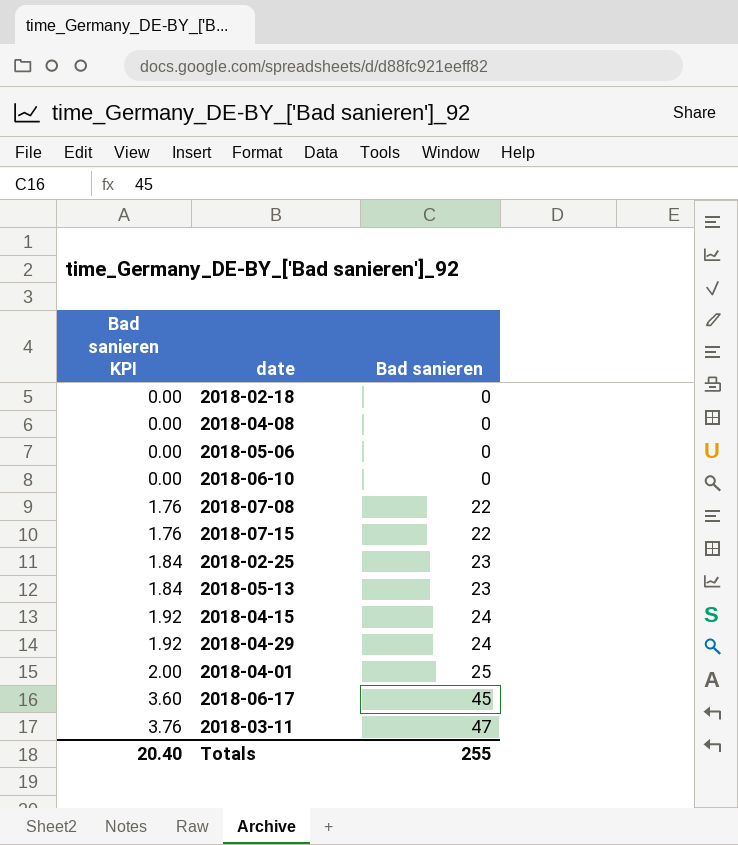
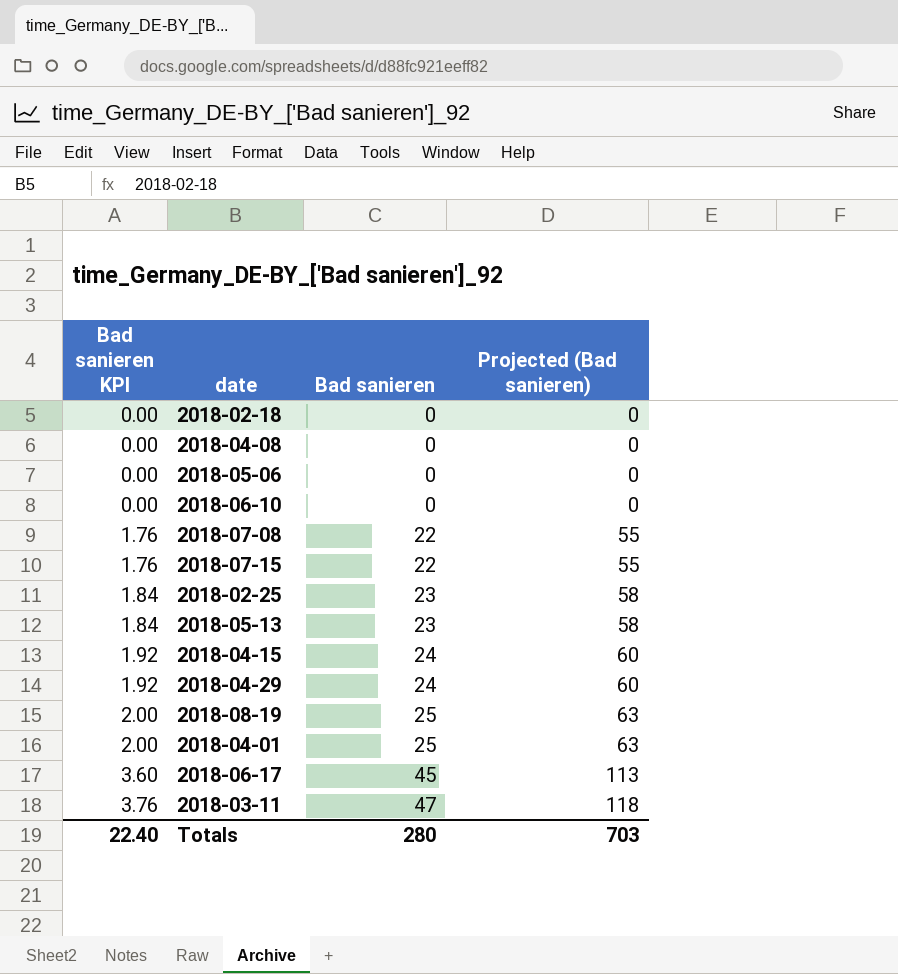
column Projected (Bad sanieren) | formula: none -> [Bad sanieren] * 2.5
row 2018-08-19: none -> 2.00 | 25 | 63
Totals | Bad sanieren KPI: 20.40 -> 22.40
Totals | Bad sanieren: 255 -> 280

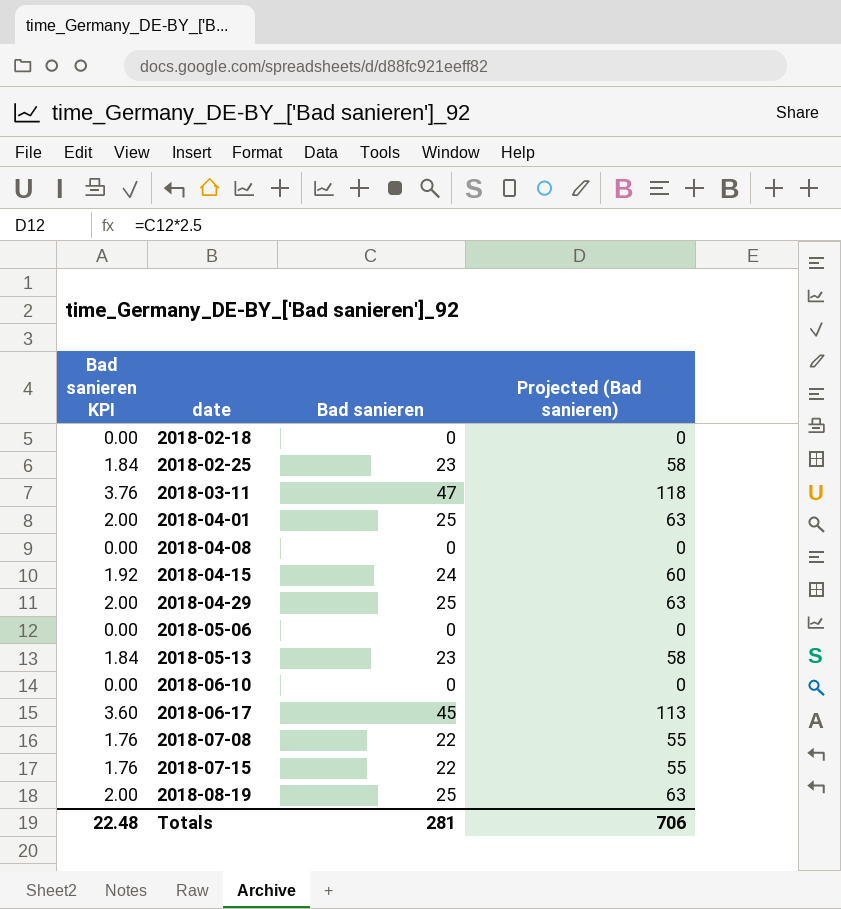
row order: Bad sanieren KPI ascending -> date ascending
2018-04-29 | Bad sanieren KPI: 1.92 -> 2.00
2018-04-29 | Bad sanieren: 24 -> 25
2018-04-29 | Projected (Bad sanieren): 60 -> 63
Totals | Bad sanieren KPI: 22.40 -> 22.48
Totals | Bad sanieren: 280 -> 281
Totals | Projected (Bad sanieren): 703 -> 706

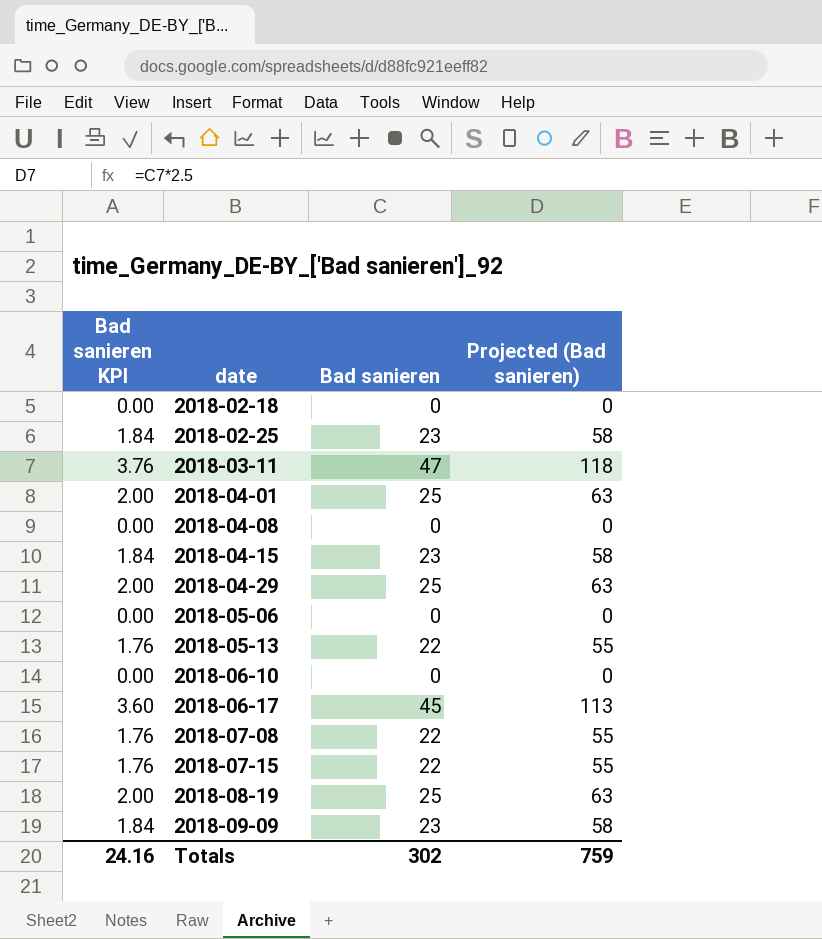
2018-04-15 | Bad sanieren KPI: 1.92 -> 1.84
2018-04-15 | Bad sanieren: 24 -> 23
2018-04-15 | Projected (Bad sanieren): 60 -> 58
2018-05-13 | Bad sanieren KPI: 1.84 -> 1.76
2018-05-13 | Bad sanieren: 23 -> 22
2018-05-13 | Projected (Bad sanieren): 58 -> 55
row 2018-09-09: none -> 1.84 | 23 | 58
Totals | Bad sanieren KPI: 22.48 -> 24.16
Totals | Bad sanieren: 281 -> 302
Totals | Projected (Bad sanieren): 706 -> 759

